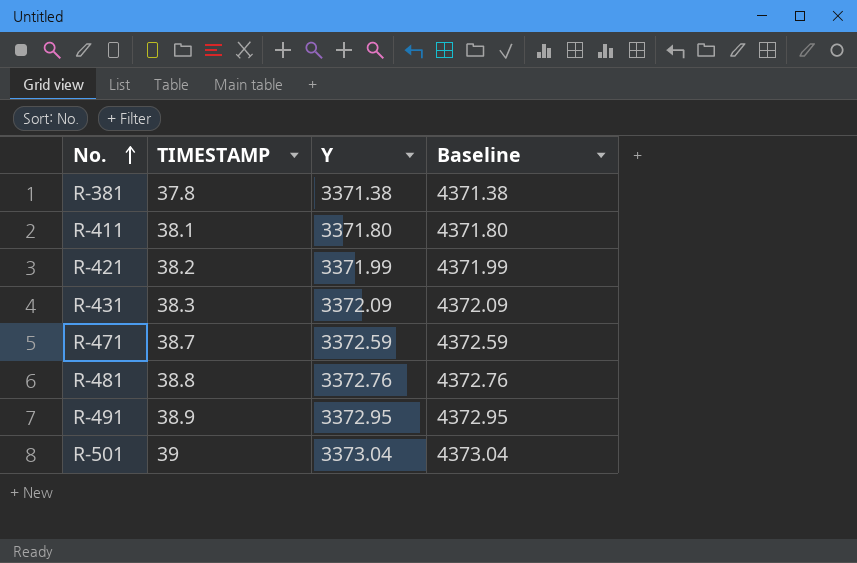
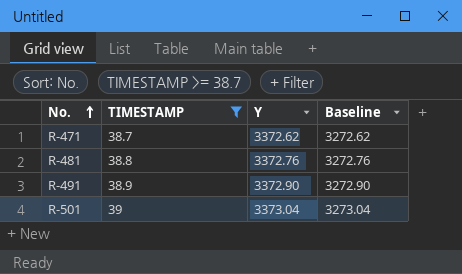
filter: none -> TIMESTAMP >= 38.7
column Baseline | formula: [Y] + 1000 -> [Y] - 100
R-471 | Y: 3372.59 -> 3372.62
R-491 | Y: 3372.95 -> 3372.90

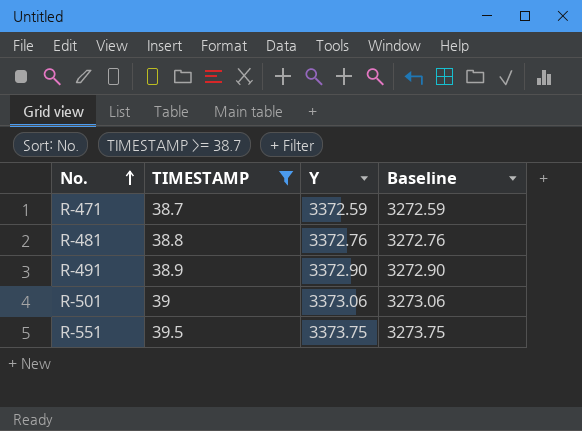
R-471 | Y: 3372.62 -> 3372.59
R-471 | Baseline: 3272.62 -> 3272.59
R-501 | Y: 3373.04 -> 3373.06
R-501 | Baseline: 3273.04 -> 3273.06
row R-551: none -> 39.5 | 3373.75 | 3273.75

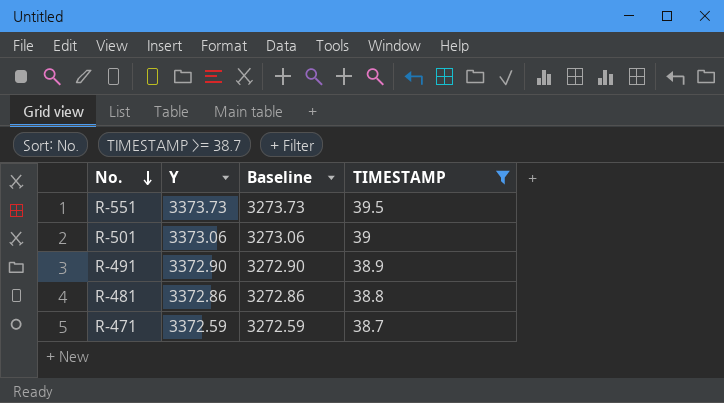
row order: No. ascending -> No. descending
column TIMESTAMP | position: 2 -> 4
R-551 | Y: 3373.75 -> 3373.73
R-551 | Baseline: 3273.75 -> 3273.73
R-481 | Y: 3372.76 -> 3372.86
R-481 | Baseline: 3272.76 -> 3272.86

